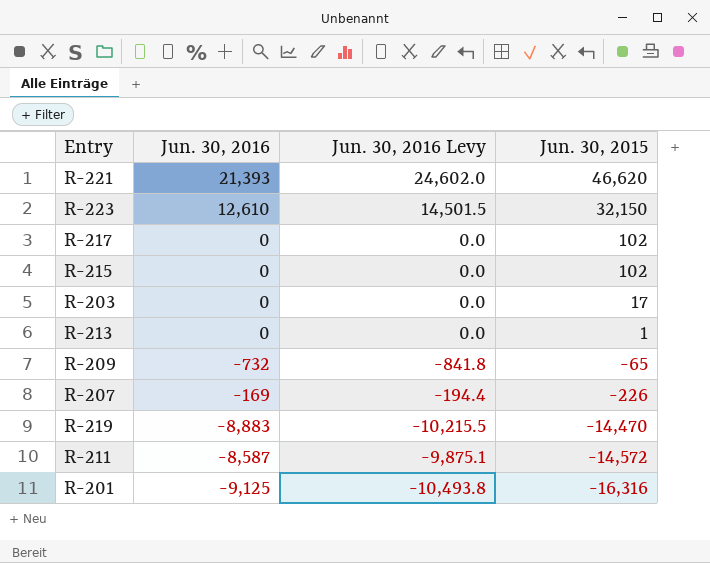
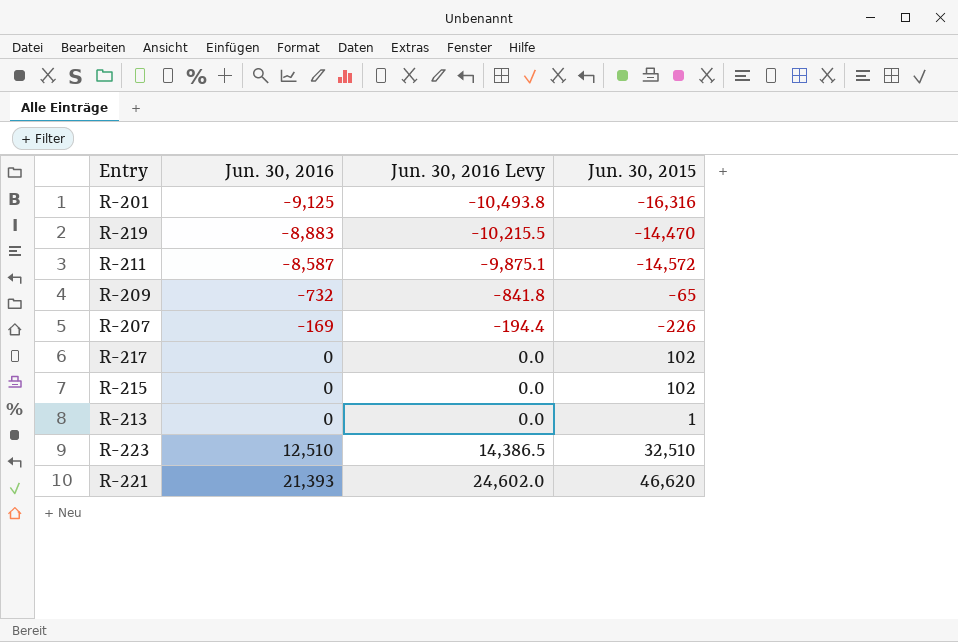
row order: Jun. 30, 2015 descending -> Jun. 30, 2016 ascending
row R-203: 0 | 0.0 | 17 -> none
R-223 | Jun. 30, 2016: 12,610 -> 12,510
R-223 | Jun. 30, 2016 Levy: 14,501.5 -> 14,386.5
R-223 | Jun. 30, 2015: 32,150 -> 32,510

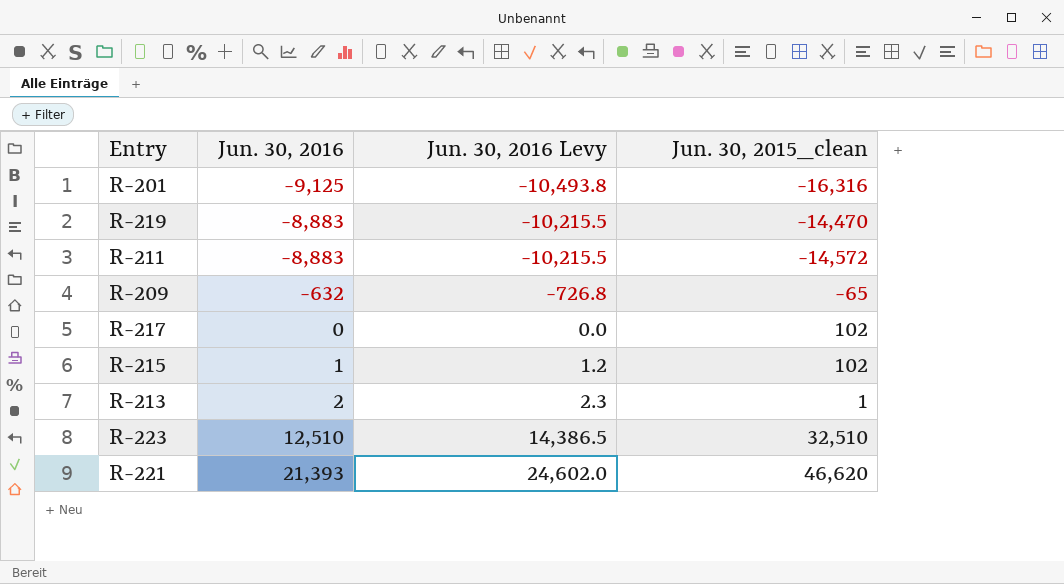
column name: Jun. 30, 2015 -> Jun. 30, 2015_clean
row R-207: -169 | -194.4 | -226 -> none
R-211 | Jun. 30, 2016: -8,587 -> -8,883
R-211 | Jun. 30, 2016 Levy: -9,875.1 -> -10,215.5
R-209 | Jun. 30, 2016: -732 -> -632
R-209 | Jun. 30, 2016 Levy: -841.8 -> -726.8
R-215 | Jun. 30, 2016: 0 -> 1
R-215 | Jun. 30, 2016 Levy: 0.0 -> 1.2
R-213 | Jun. 30, 2016: 0 -> 2
R-213 | Jun. 30, 2016 Levy: 0.0 -> 2.3

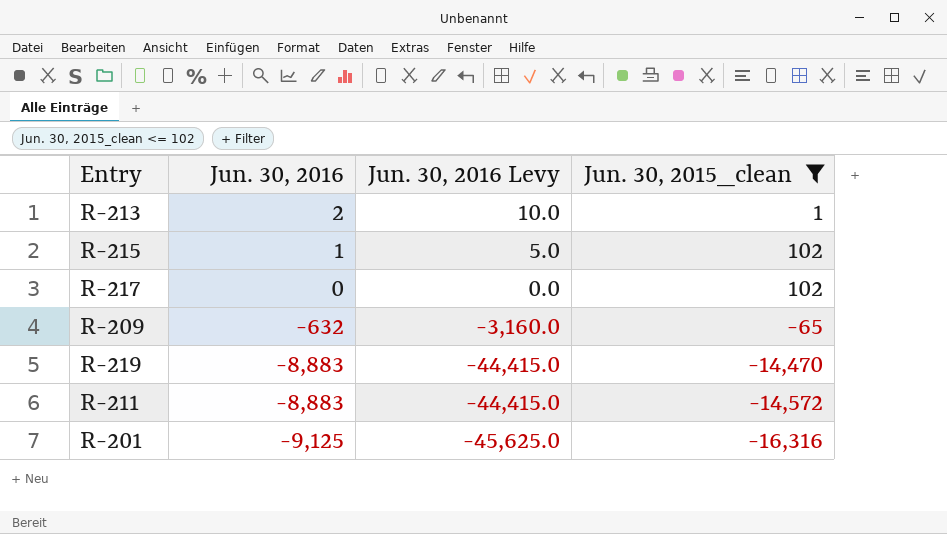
filter: none -> Jun. 30, 2015_clean <= 102
row order: Jun. 30, 2016 ascending -> Jun. 30, 2016 descending
column Jun. 30, 2016 Levy | formula: [Jun. 30, 2016] * 1.15 -> [Jun. 30, 2016] * 5

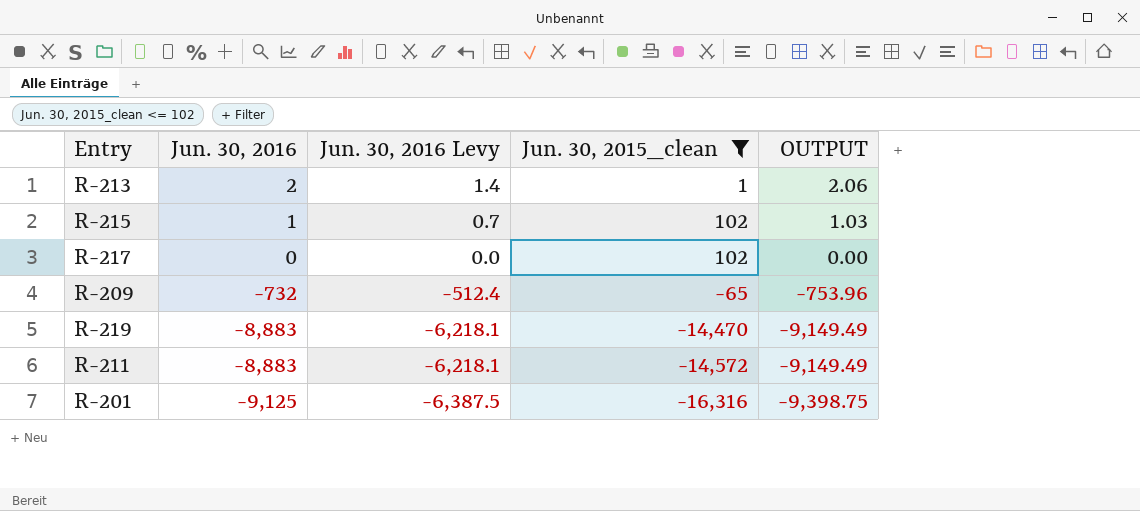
column Jun. 30, 2016 Levy | formula: [Jun. 30, 2016] * 5 -> [Jun. 30, 2016] * 0.7
column OUTPUT | formula: none -> [Jun. 30, 2016] * 1.03
R-209 | Jun. 30, 2016: -632 -> -732

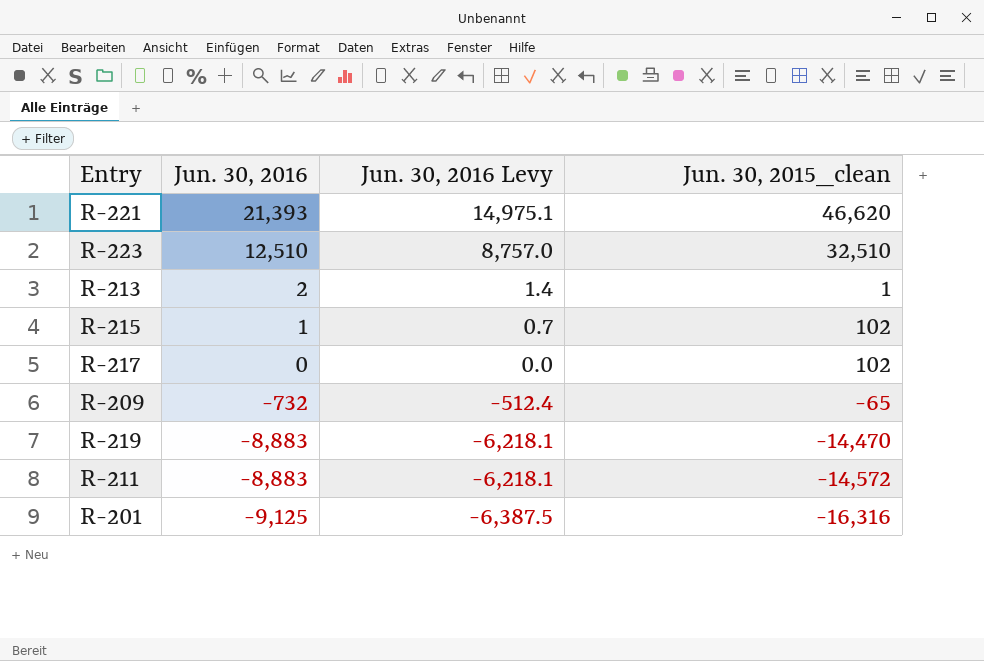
filter: Jun. 30, 2015_clean <= 102 -> none
column OUTPUT | formula: [Jun. 30, 2016] * 1.03 -> none

